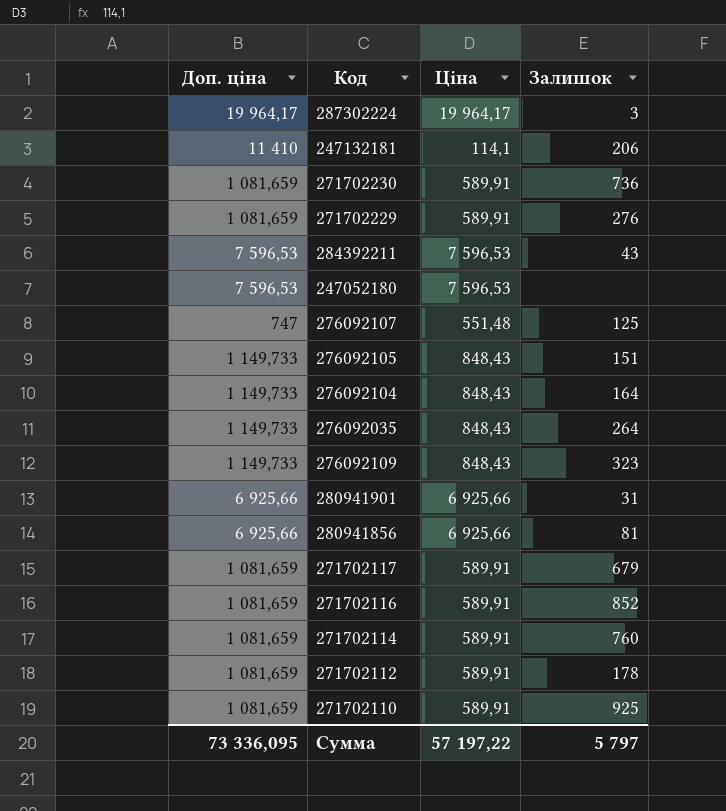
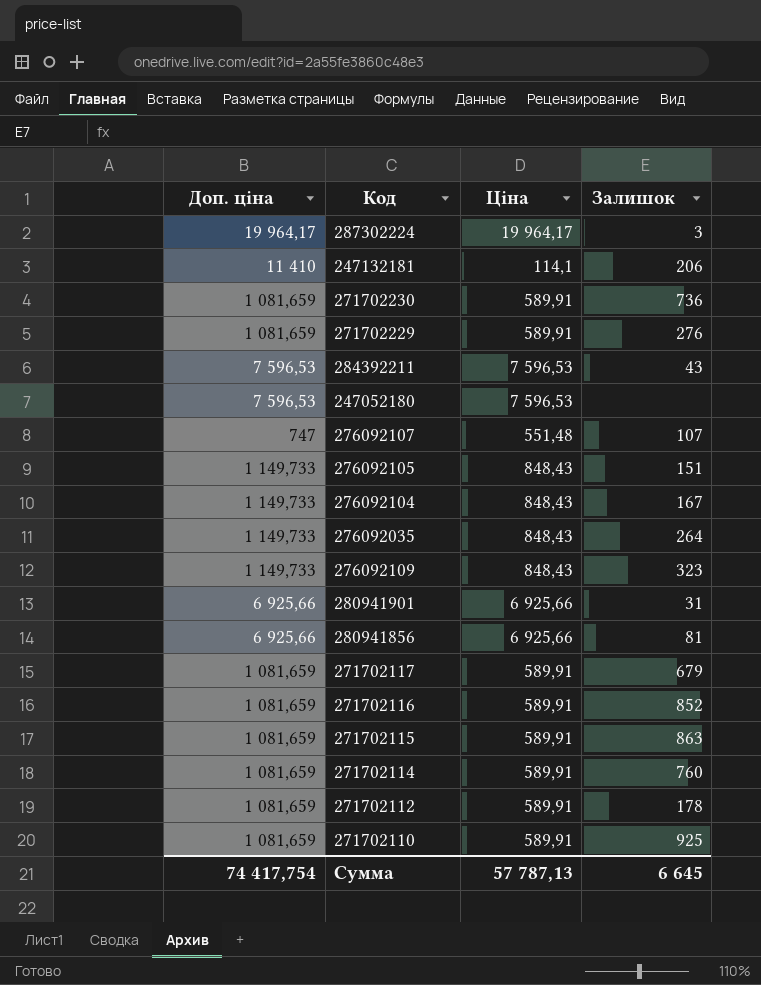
276092107 | Залишок: 125 -> 107
276092104 | Залишок: 164 -> 167
row 271702115: none -> 1 081,659 | 589,91 | 863
Сумма | Доп. ціна: 73 336,095 -> 74 417,754
Сумма | Ціна: 57 197,22 -> 57 787,13
Сумма | Залишок: 5 797 -> 6 645

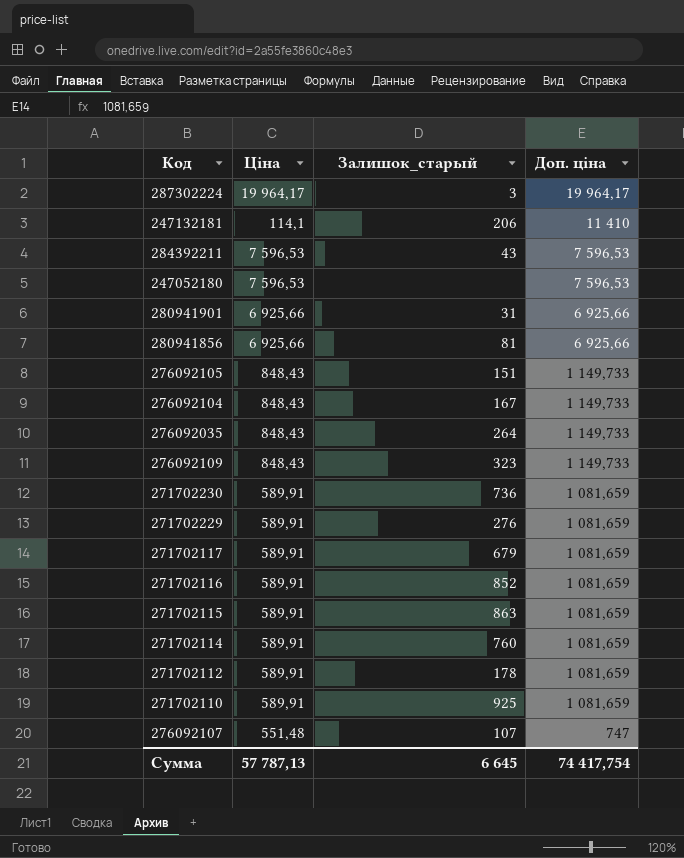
row order: none -> Доп. ціна descending
column name: Залишок -> Залишок_старый
column Доп. ціна | position: 1 -> 4

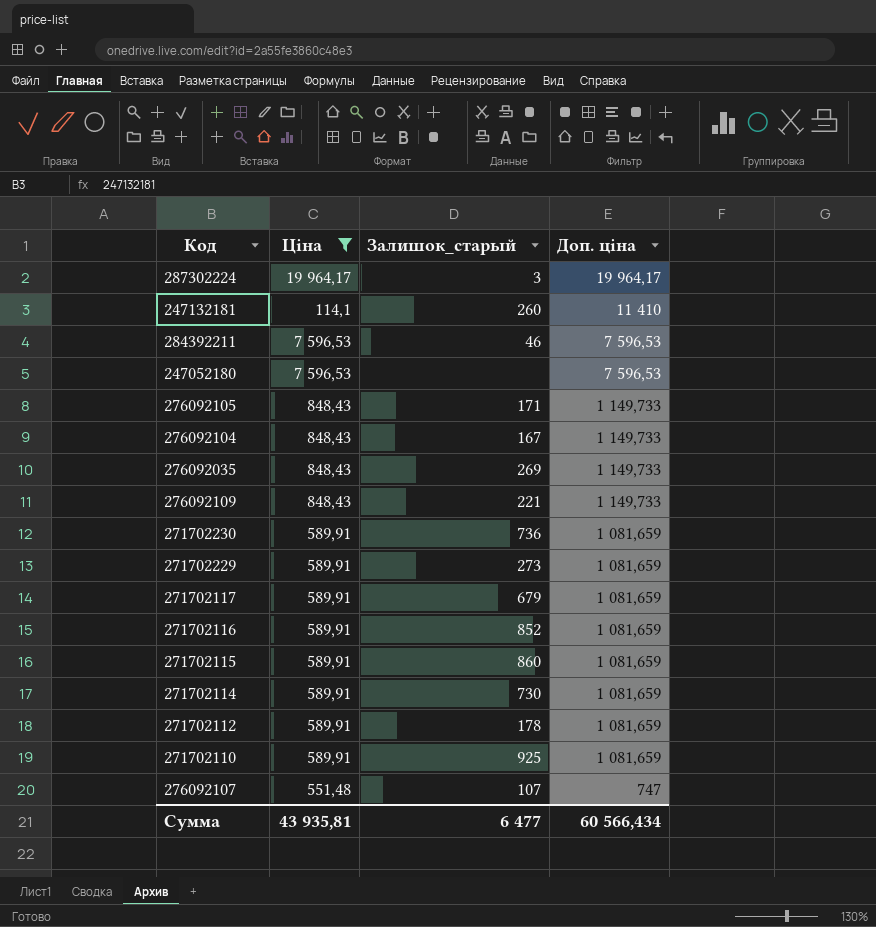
filter: none -> Ціна != 6 925,66
247132181 | Залишок_старый: 206 -> 260
284392211 | Залишок_старый: 43 -> 46
276092105 | Залишок_старый: 151 -> 171
276092035 | Залишок_старый: 264 -> 269
276092109 | Залишок_старый: 323 -> 221
271702229 | Залишок_старый: 276 -> 273
271702115 | Залишок_старый: 863 -> 860
271702114 | Залишок_старый: 760 -> 730
Сумма | Ціна: 57 787,13 -> 43 935,81
Сумма | Залишок_старый: 6 645 -> 6 477
Сумма | Доп. ціна: 74 417,754 -> 60 566,434

